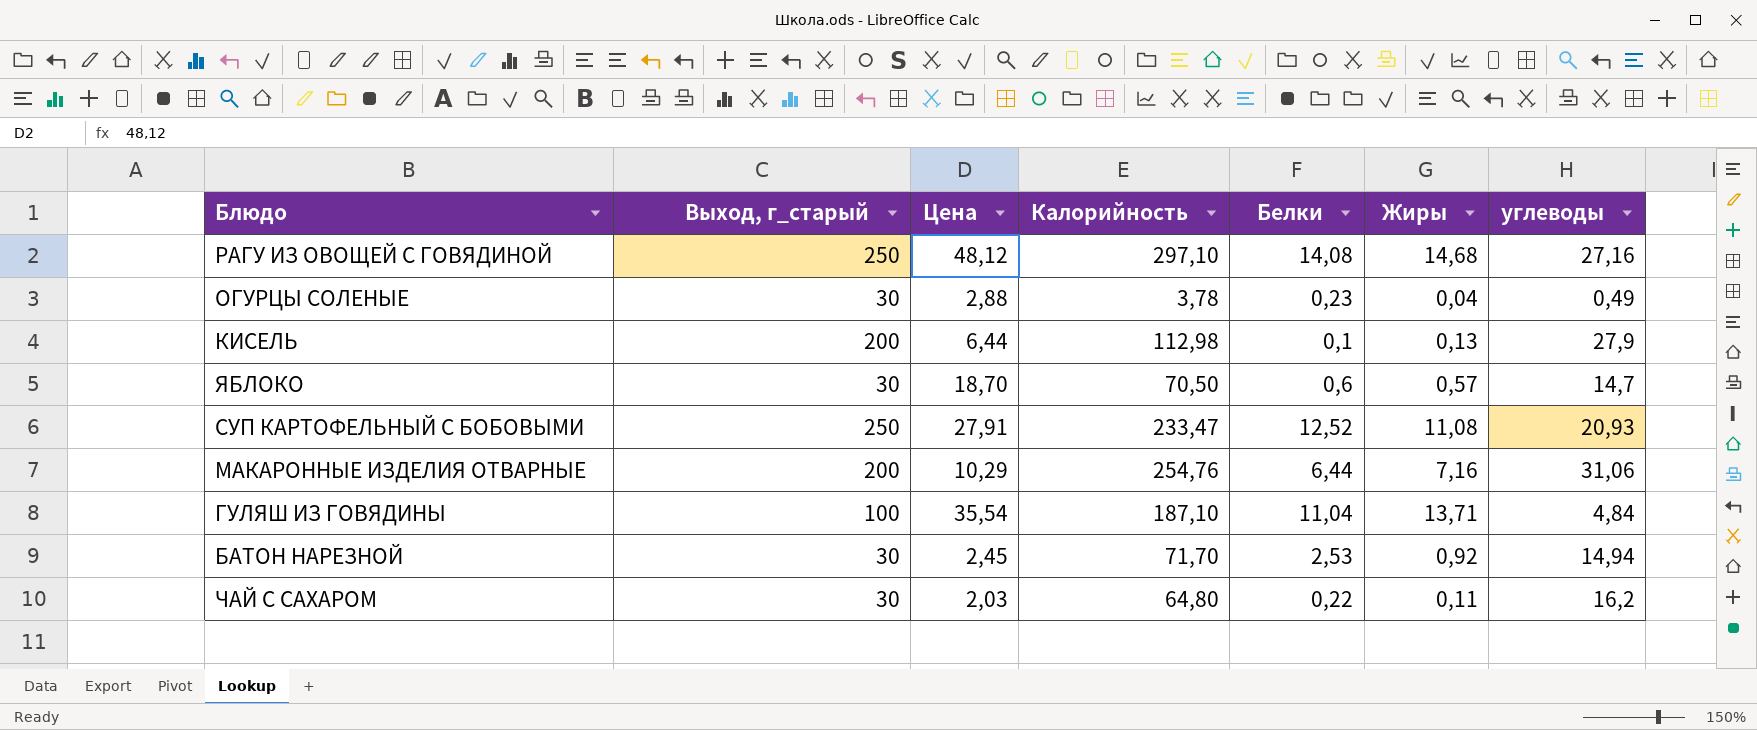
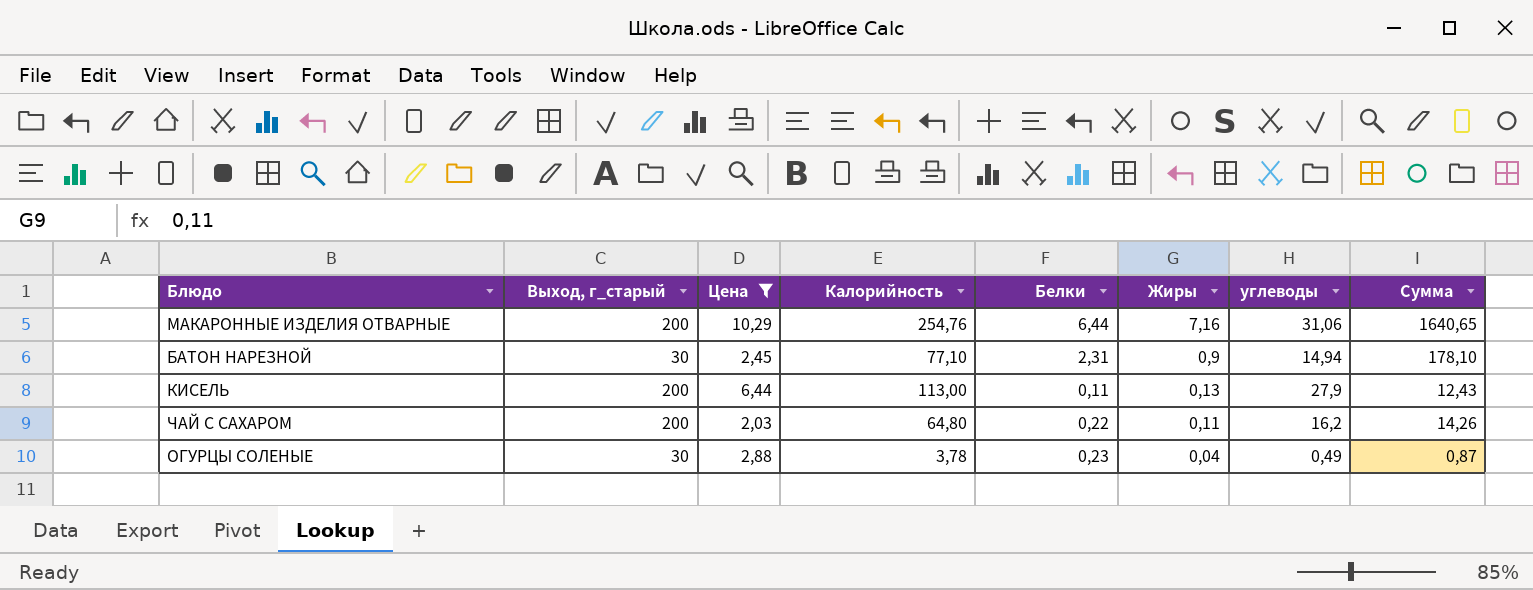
filter: none -> Цена <= 10,29
row order: none -> Жиры descending
column Сумма | formula: none -> [Калорийность] * [Белки]
БАТОН НАРЕЗНОЙ | Калорийность: 71,70 -> 77,10
БАТОН НАРЕЗНОЙ | Белки: 2,53 -> 2,31
БАТОН НАРЕЗНОЙ | Жиры: 0,92 -> 0,9
КИСЕЛЬ | Калорийность: 112,98 -> 113,00
КИСЕЛЬ | Белки: 0,1 -> 0,11
ЧАЙ С САХАРОМ | Выход, г_старый: 30 -> 200

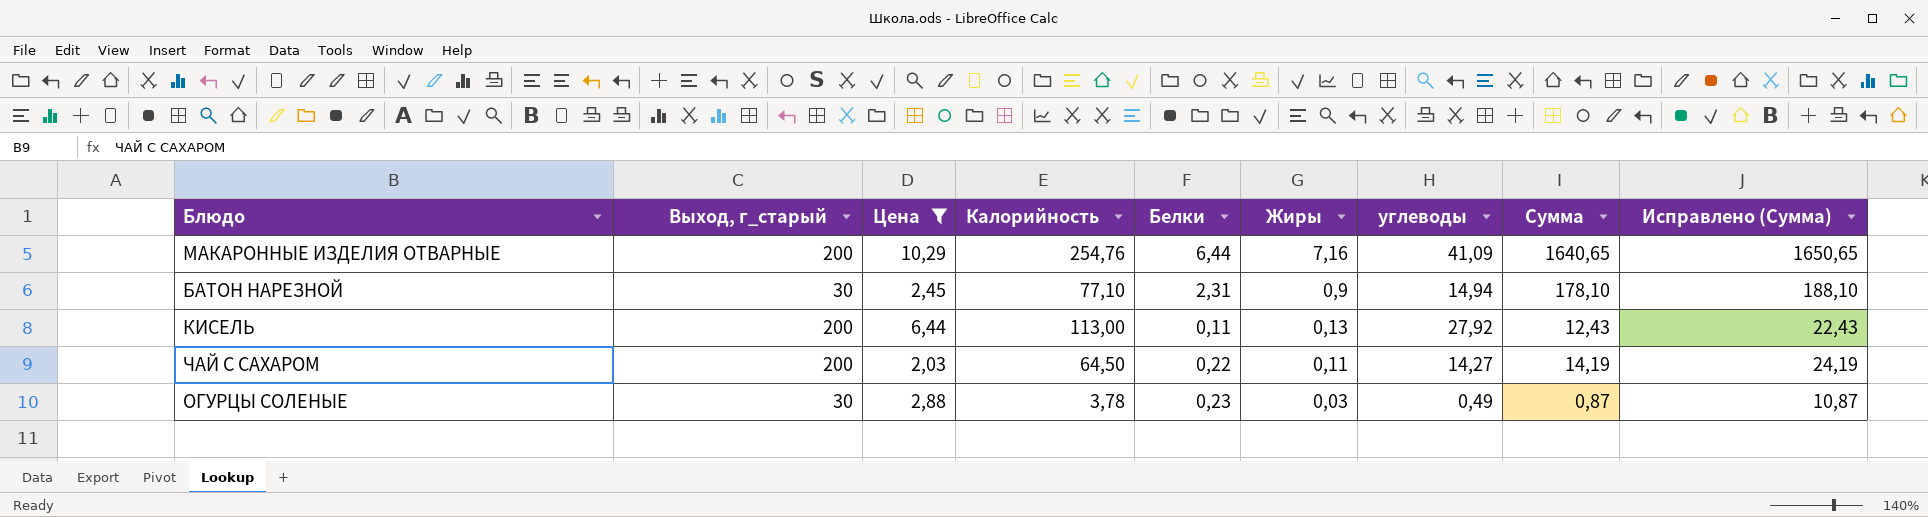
column Исправлено (Сумма) | formula: none -> [Сумма] + 10
МАКАРОННЫЕ ИЗДЕЛИЯ ОТВАРНЫЕ | углеводы: 31,06 -> 41,09
КИСЕЛЬ | углеводы: 27,9 -> 27,92
ЧАЙ С САХАРОМ | Калорийность: 64,80 -> 64,50
ЧАЙ С САХАРОМ | углеводы: 16,2 -> 14,27
ЧАЙ С САХАРОМ | Сумма: 14,26 -> 14,19
ОГУРЦЫ СОЛЕНЫЕ | Жиры: 0,04 -> 0,03

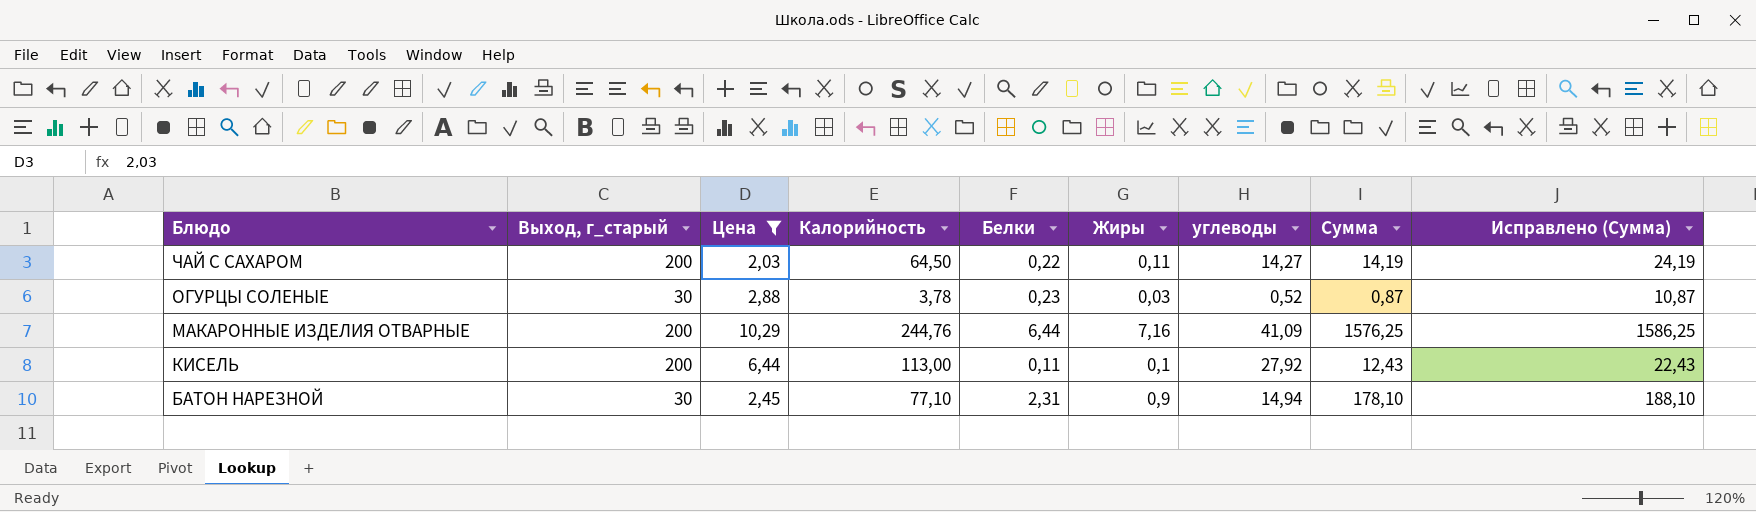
row order: Жиры descending -> Блюдо descending
ОГУРЦЫ СОЛЕНЫЕ | углеводы: 0,49 -> 0,52
МАКАРОННЫЕ ИЗДЕЛИЯ ОТВАРНЫЕ | Калорийность: 254,76 -> 244,76
МАКАРОННЫЕ ИЗДЕЛИЯ ОТВАРНЫЕ | Сумма: 1640,65 -> 1576,25
МАКАРОННЫЕ ИЗДЕЛИЯ ОТВАРНЫЕ | Исправлено (Сумма): 1650,65 -> 1586,25
КИСЕЛЬ | Жиры: 0,13 -> 0,1

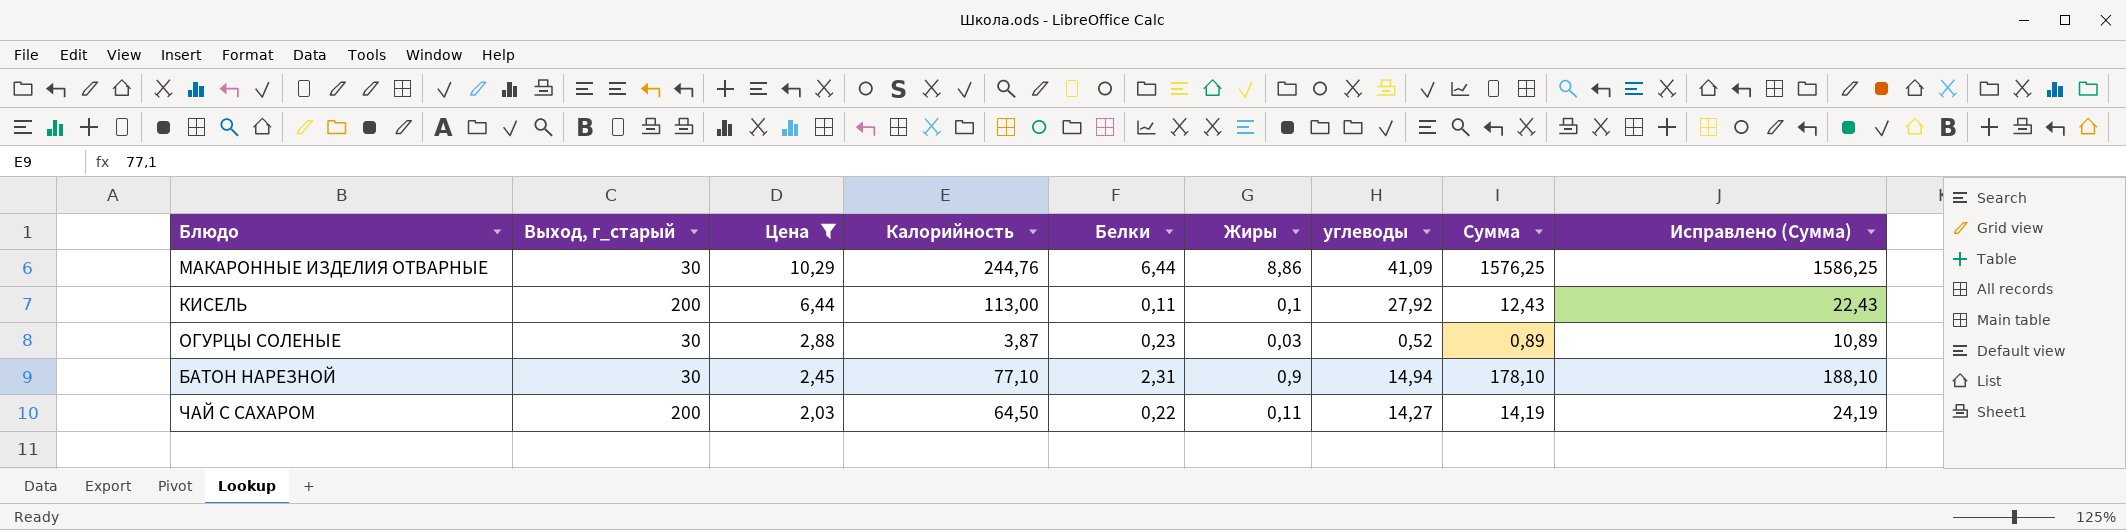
row order: Блюдо descending -> Цена descending
МАКАРОННЫЕ ИЗДЕЛИЯ ОТВАРНЫЕ | Выход, г_старый: 200 -> 30
МАКАРОННЫЕ ИЗДЕЛИЯ ОТВАРНЫЕ | Жиры: 7,16 -> 8,86
ОГУРЦЫ СОЛЕНЫЕ | Калорийность: 3,78 -> 3,87
ОГУРЦЫ СОЛЕНЫЕ | Сумма: 0,87 -> 0,89
ОГУРЦЫ СОЛЕНЫЕ | Исправлено (Сумма): 10,87 -> 10,89

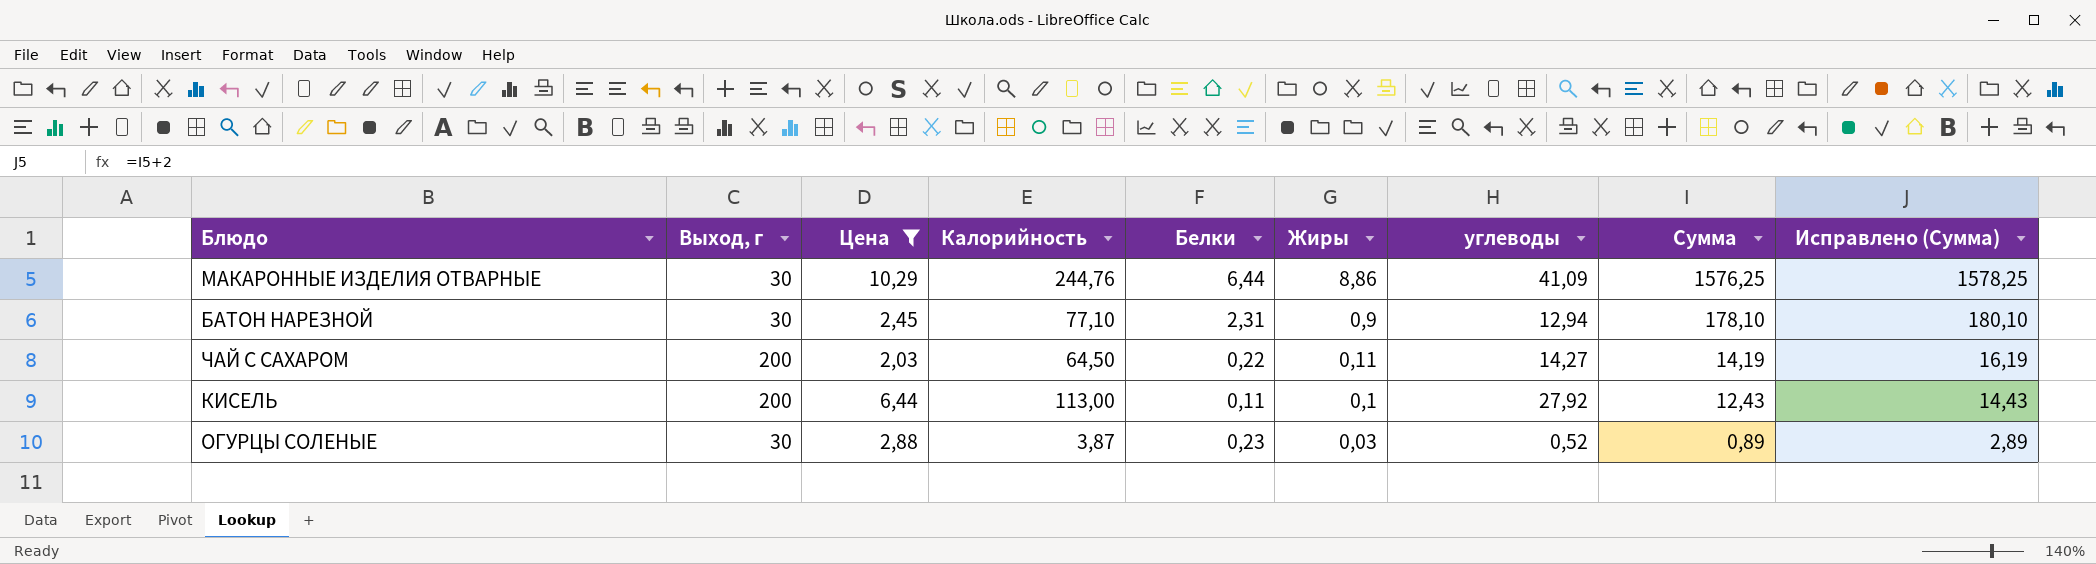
row order: Цена descending -> Жиры descending
column name: Выход, г_старый -> Выход, г
column Исправлено (Сумма) | formula: [Сумма] + 10 -> [Сумма] + 2
БАТОН НАРЕЗНОЙ | углеводы: 14,94 -> 12,94

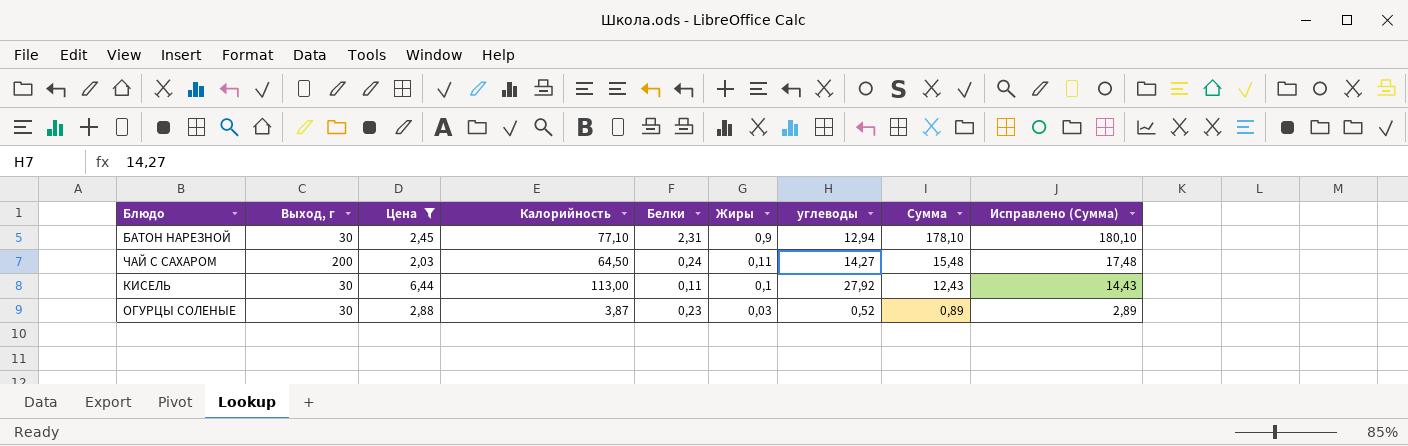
row МАКАРОННЫЕ ИЗДЕЛИЯ ОТВАРНЫЕ: 30 | 10,29 | 244,76 | 6,44 | 8,86 | 41,09 | 1576,25 | 1578,25 -> none
ЧАЙ С САХАРОМ | Белки: 0,22 -> 0,24
ЧАЙ С САХАРОМ | Сумма: 14,19 -> 15,48
ЧАЙ С САХАРОМ | Исправлено (Сумма): 16,19 -> 17,48
КИСЕЛЬ | Выход, г: 200 -> 30

